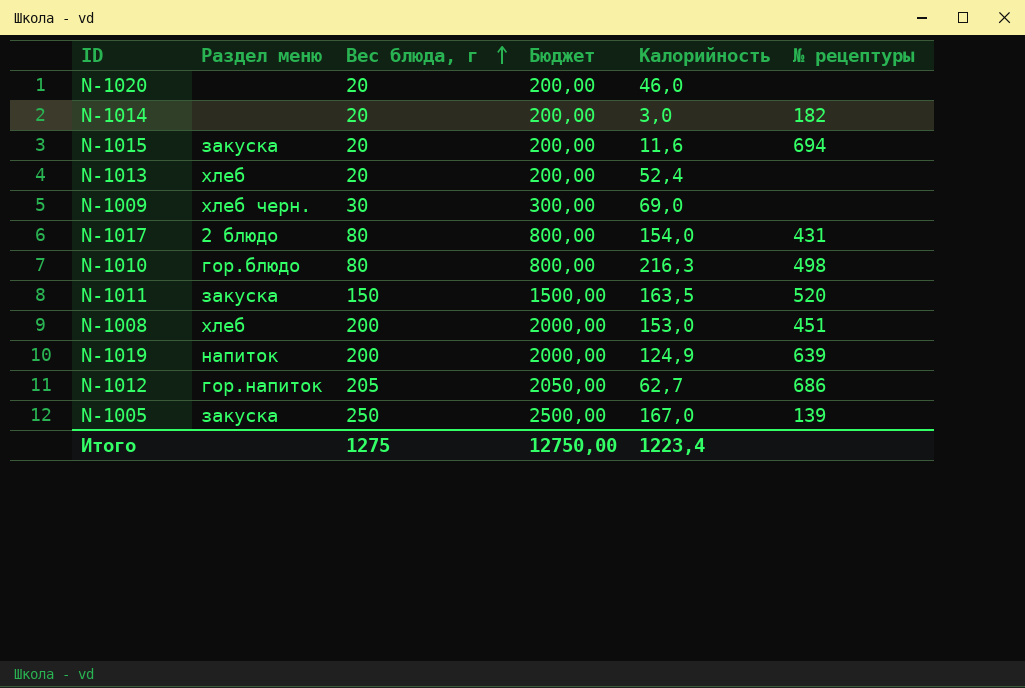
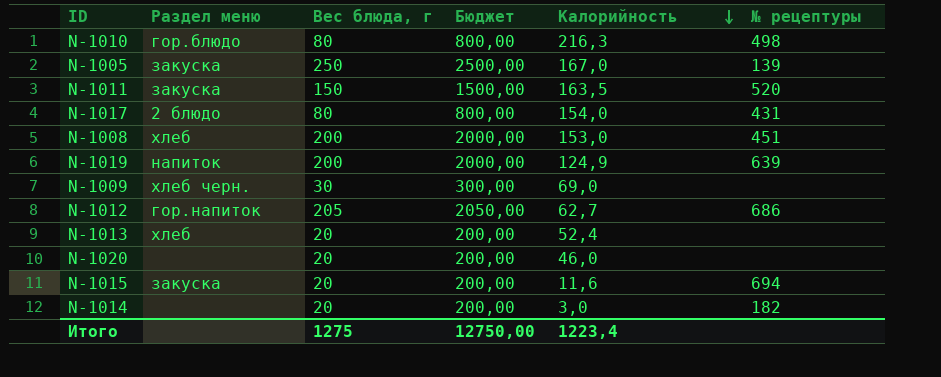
row order: Вес блюда, г ascending -> Калорийность descending

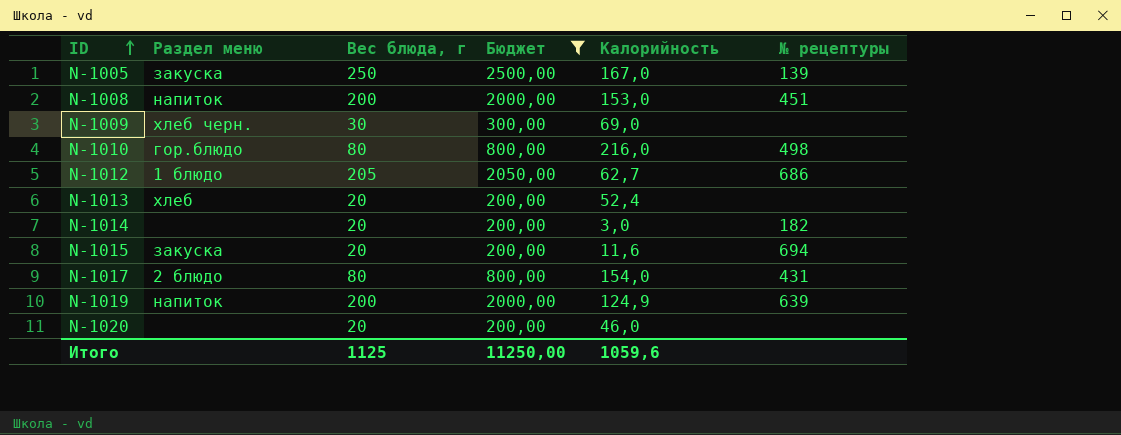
filter: none -> Бюджет != 1500,00
row order: Калорийность descending -> ID ascending
N-1008 | Раздел меню: хлеб -> напиток
N-1010 | Калорийность: 216,3 -> 216,0
N-1012 | Раздел меню: гор.напиток -> 1 блюдо
Итого | Вес блюда, г: 1275 -> 1125
Итого | Бюджет: 12750,00 -> 11250,00
Итого | Калорийность: 1223,4 -> 1059,6

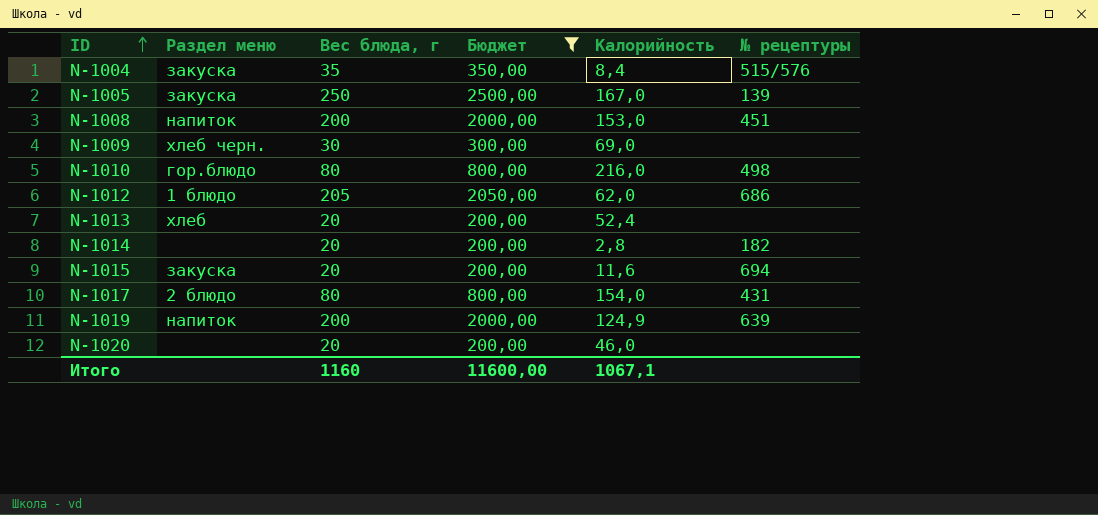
row N-1004: none -> закуска | 35 | 350,00 | 8,4 | 515/576
N-1012 | Калорийность: 62,7 -> 62,0
N-1014 | Калорийность: 3,0 -> 2,8
Итого | Вес блюда, г: 1125 -> 1160
Итого | Бюджет: 11250,00 -> 11600,00
Итого | Калорийность: 1059,6 -> 1067,1

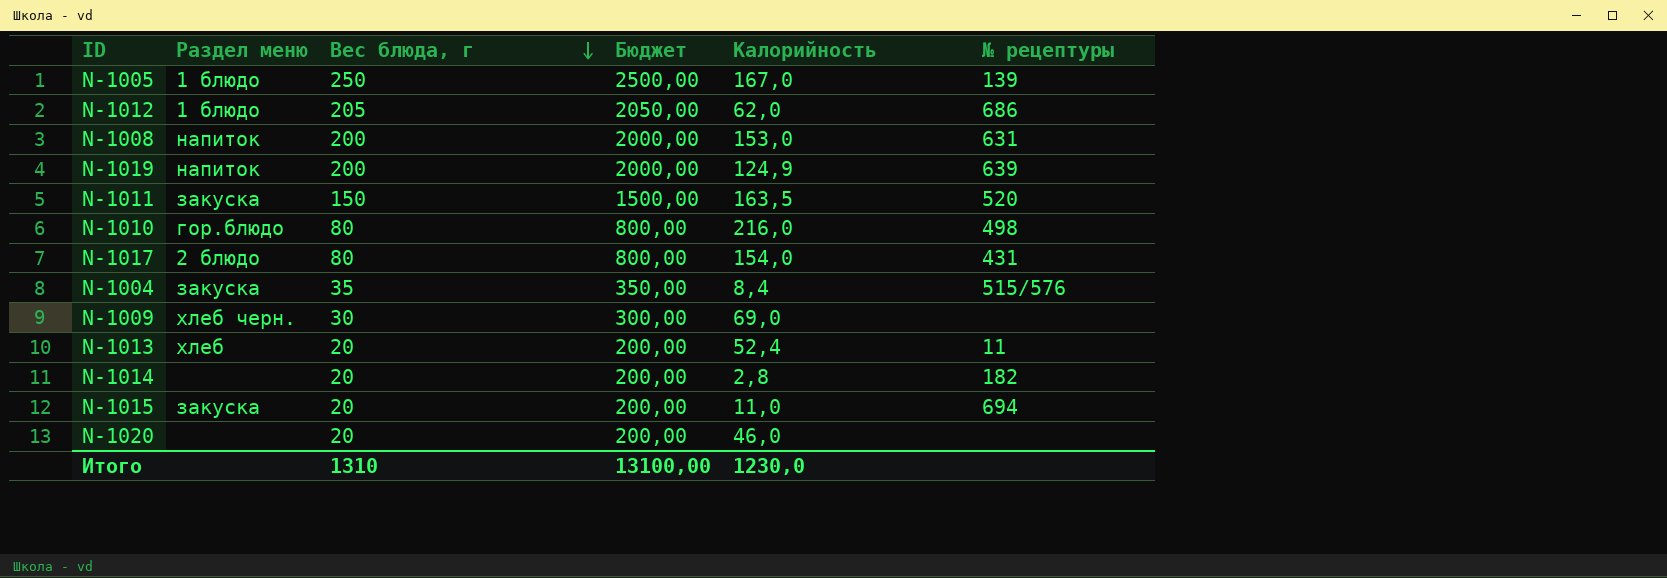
filter: Бюджет != 1500,00 -> none
row order: ID ascending -> Вес блюда, г descending
N-1005 | Раздел меню: закуска -> 1 блюдо
N-1008 | № рецептуры: 451 -> 631
N-1013 | № рецептуры: none -> 11
N-1015 | Калорийность: 11,6 -> 11,0
Итого | Вес блюда, г: 1160 -> 1310
Итого | Бюджет: 11600,00 -> 13100,00
Итого | Калорийность: 1067,1 -> 1230,0

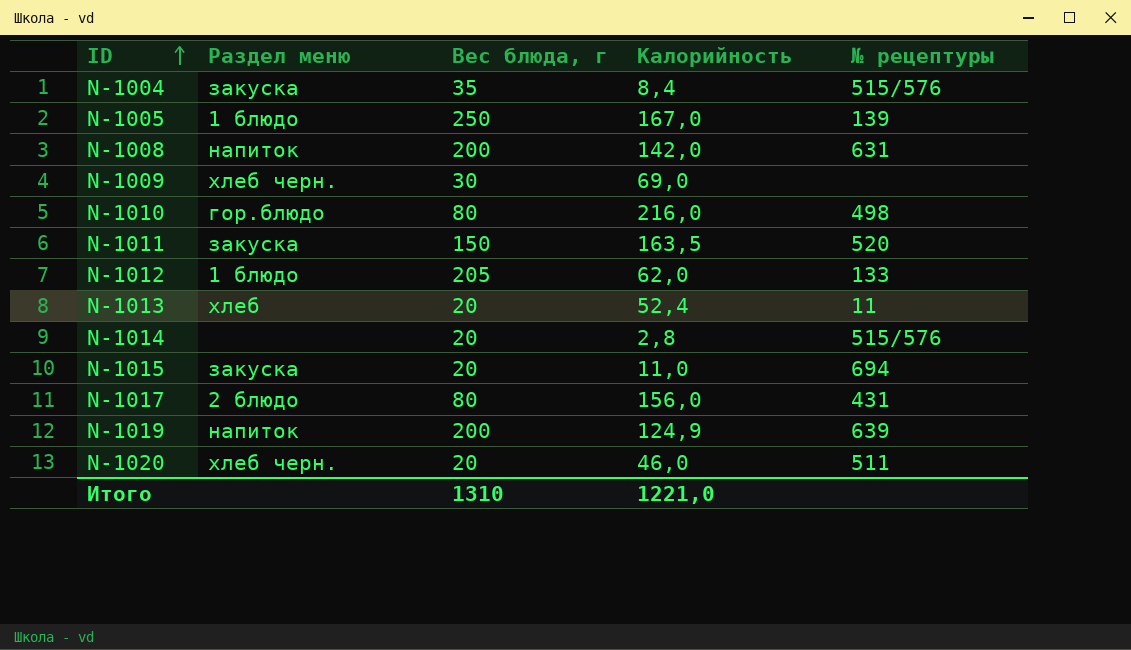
row order: Вес блюда, г descending -> ID ascending
column Бюджет | formula: [Вес блюда, г] * 10 -> none
N-1008 | Калорийность: 153,0 -> 142,0
N-1012 | № рецептуры: 686 -> 133
N-1014 | № рецептуры: 182 -> 515/576
N-1017 | Калорийность: 154,0 -> 156,0
N-1020 | Раздел меню: none -> хлеб черн.
N-1020 | № рецептуры: none -> 511
Итого | Калорийность: 1230,0 -> 1221,0

